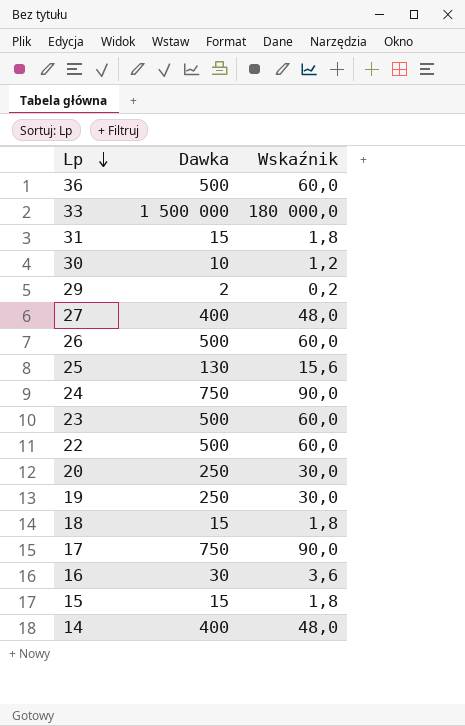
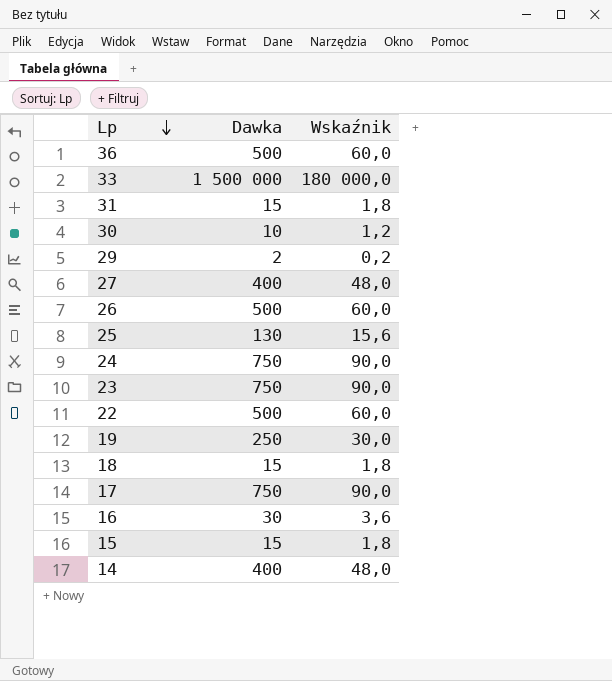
row 20: 250 | 30,0 -> none
23 | Dawka: 500 -> 750
23 | Wskaźnik: 60,0 -> 90,0

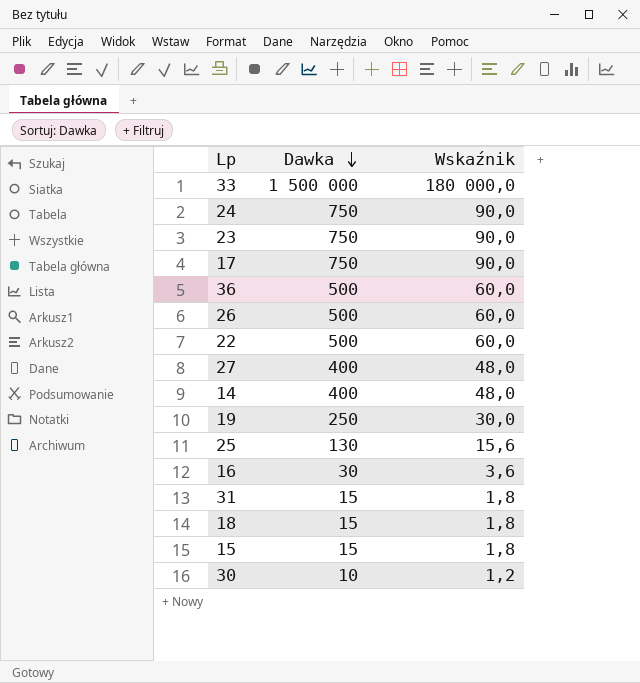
row order: Lp descending -> Dawka descending
row 29: 2 | 0,2 -> none

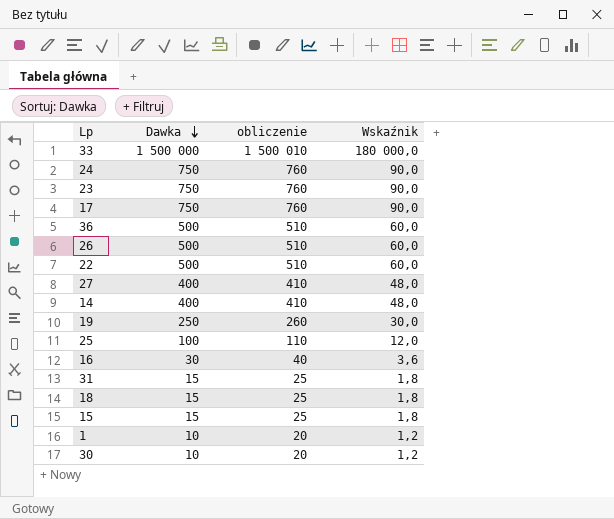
column obliczenie | formula: none -> [Dawka] + 10
25 | Dawka: 130 -> 100
25 | Wskaźnik: 15,6 -> 12,0
row 1: none -> 10 | 20 | 1,2

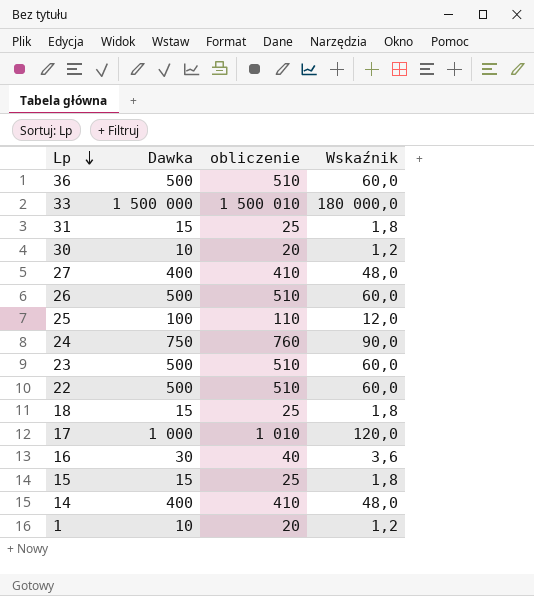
row order: Dawka descending -> Lp descending
row 19: 250 | 260 | 30,0 -> none
23 | Dawka: 750 -> 500
23 | obliczenie: 760 -> 510
23 | Wskaźnik: 90,0 -> 60,0
17 | Dawka: 750 -> 1 000
17 | obliczenie: 760 -> 1 010
17 | Wskaźnik: 90,0 -> 120,0

